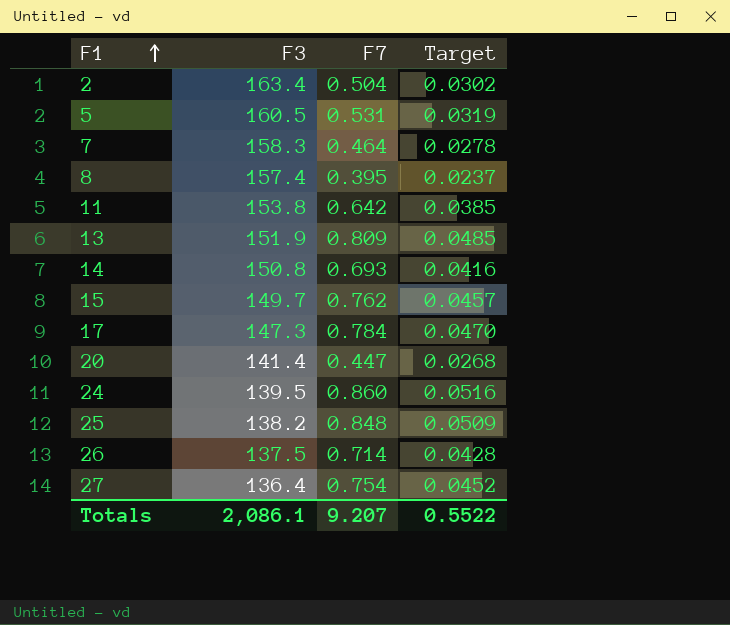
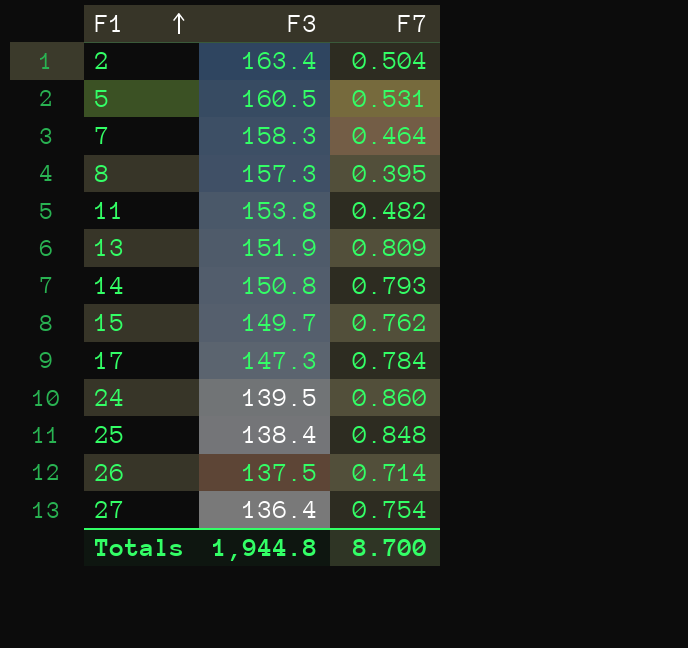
column Target | formula: [F7] * 0.06 -> none
row 20: 141.4 | 0.447 | 0.0268 -> none
8 | F3: 157.4 -> 157.3
11 | F7: 0.642 -> 0.482
14 | F7: 0.693 -> 0.793
25 | F3: 138.2 -> 138.4
Totals | F3: 2,086.1 -> 1,944.8
Totals | F7: 9.207 -> 8.700

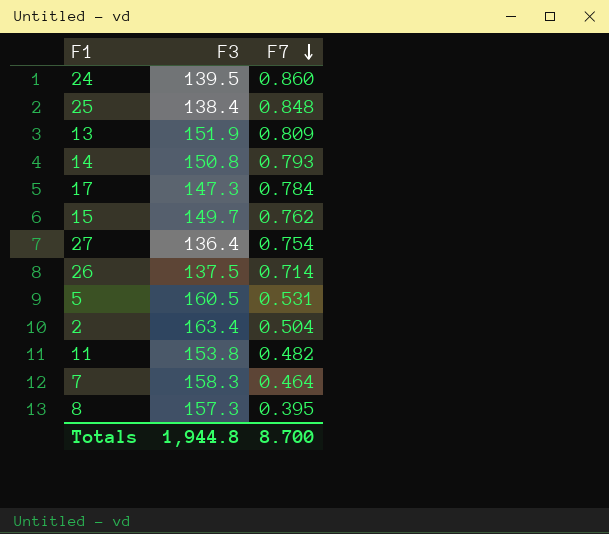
row order: F1 ascending -> F7 descending

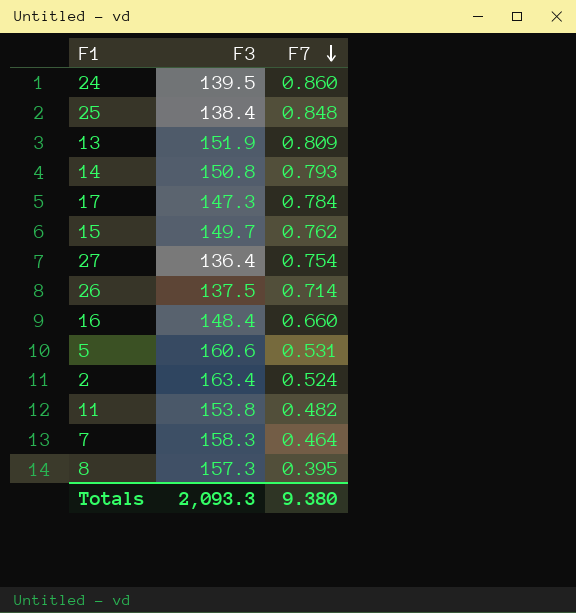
row 16: none -> 148.4 | 0.660
5 | F3: 160.5 -> 160.6
2 | F7: 0.504 -> 0.524
Totals | F3: 1,944.8 -> 2,093.3
Totals | F7: 8.700 -> 9.380

